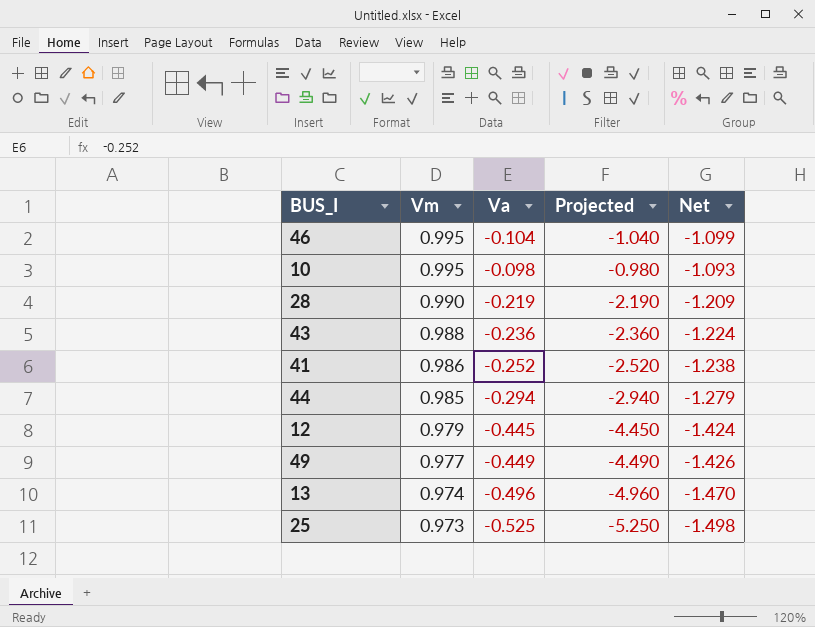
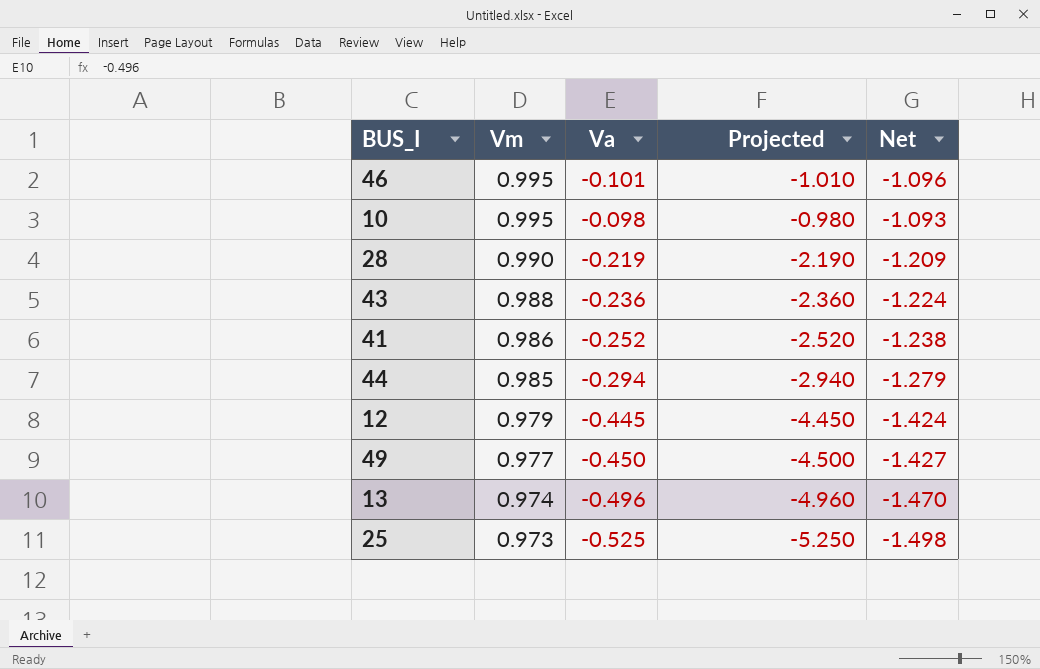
46 | Va: -0.104 -> -0.101
46 | Projected: -1.040 -> -1.010
46 | Net: -1.099 -> -1.096
49 | Va: -0.449 -> -0.450
49 | Projected: -4.490 -> -4.500
49 | Net: -1.426 -> -1.427

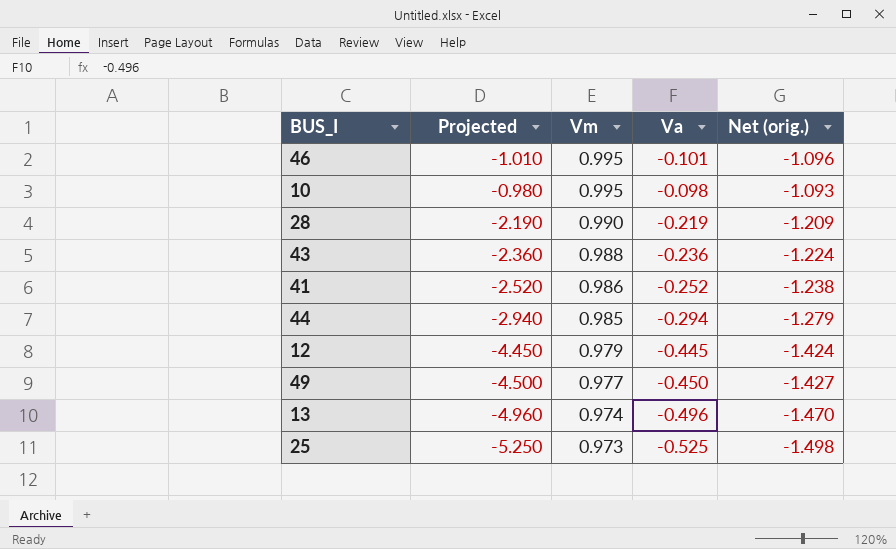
column Projected | position: 4 -> 2
column name: Net -> Net (orig.)

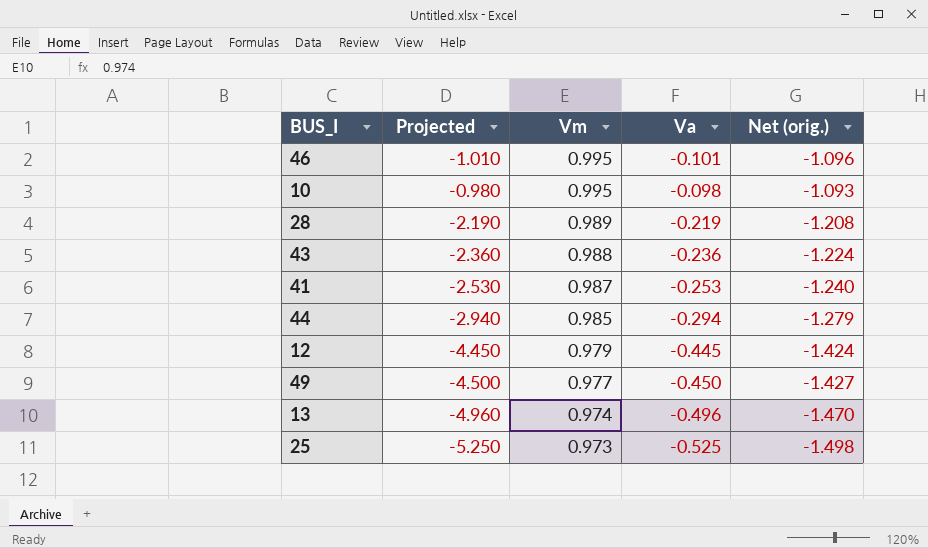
28 | Vm: 0.990 -> 0.989
28 | Net (orig.): -1.209 -> -1.208
41 | Projected: -2.520 -> -2.530
41 | Vm: 0.986 -> 0.987
41 | Va: -0.252 -> -0.253
41 | Net (orig.): -1.238 -> -1.240

